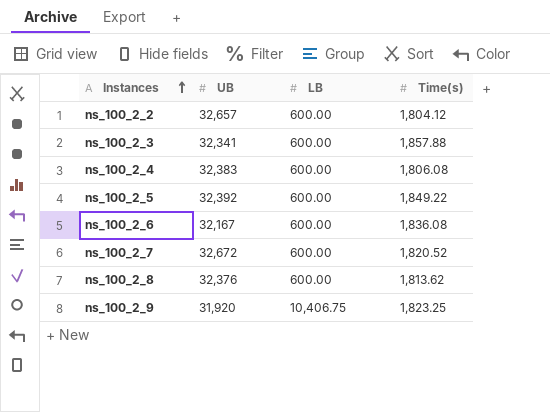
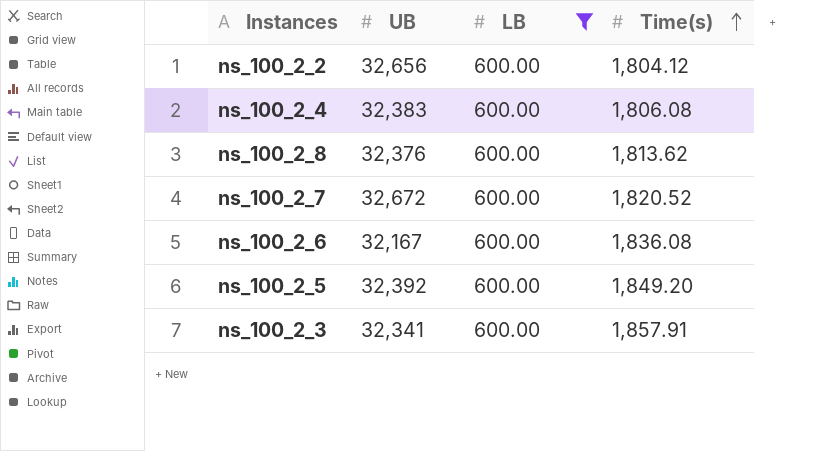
filter: none -> LB = 600.00
row order: Instances ascending -> Time(s) ascending
ns_100_2_2 | UB: 32,657 -> 32,656
ns_100_2_5 | Time(s): 1,849.22 -> 1,849.20
ns_100_2_3 | Time(s): 1,857.88 -> 1,857.91

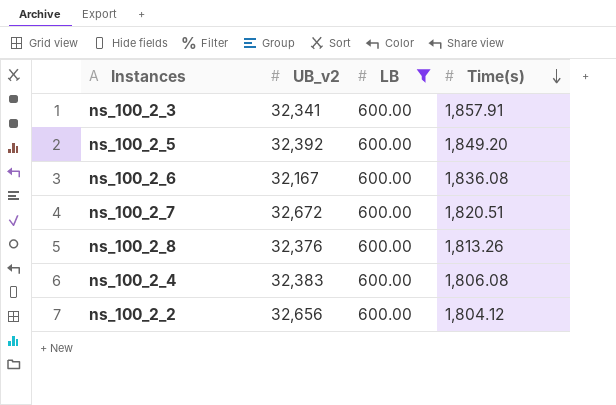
row order: Time(s) ascending -> Time(s) descending
column name: UB -> UB_v2
ns_100_2_7 | Time(s): 1,820.52 -> 1,820.51
ns_100_2_8 | Time(s): 1,813.62 -> 1,813.26

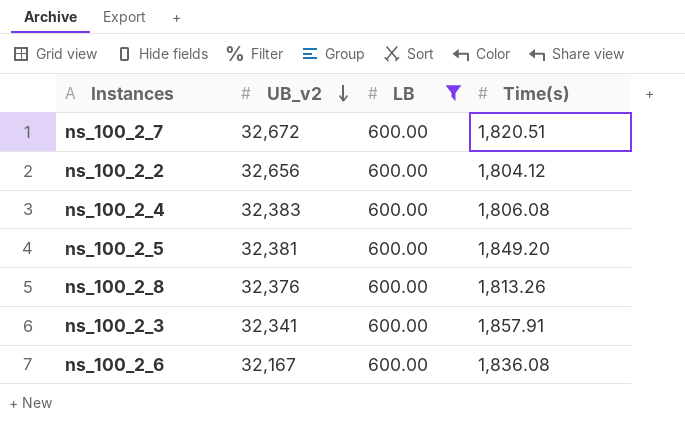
row order: Time(s) descending -> UB_v2 descending
ns_100_2_5 | UB_v2: 32,392 -> 32,381

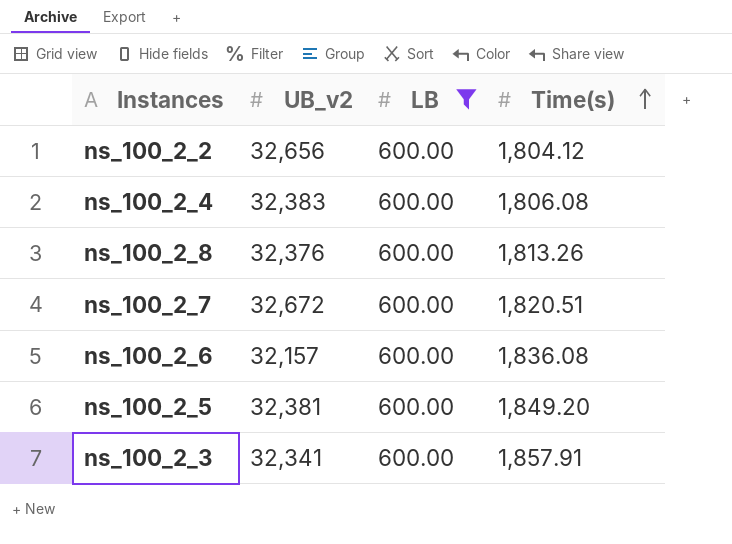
row order: UB_v2 descending -> Time(s) ascending
ns_100_2_6 | UB_v2: 32,167 -> 32,157

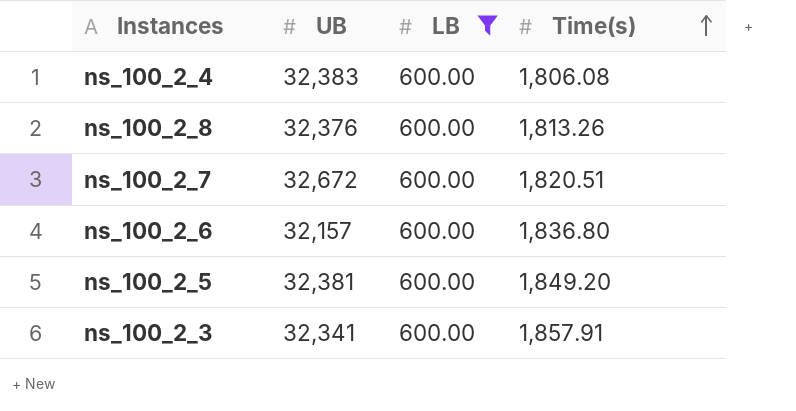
column name: UB_v2 -> UB
row ns_100_2_2: 32,656 | 600.00 | 1,804.12 -> none
ns_100_2_6 | Time(s): 1,836.08 -> 1,836.80

